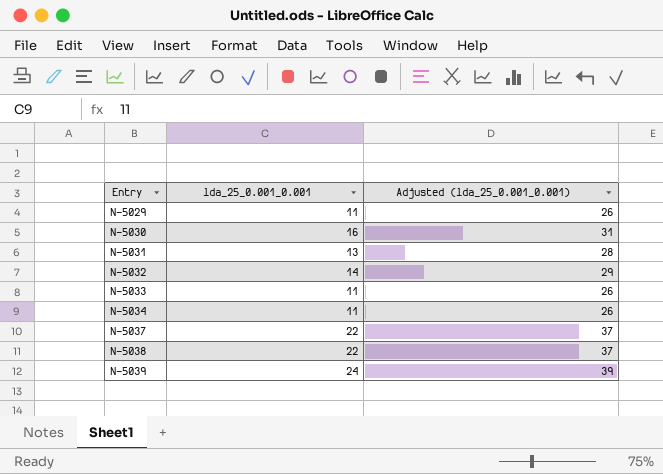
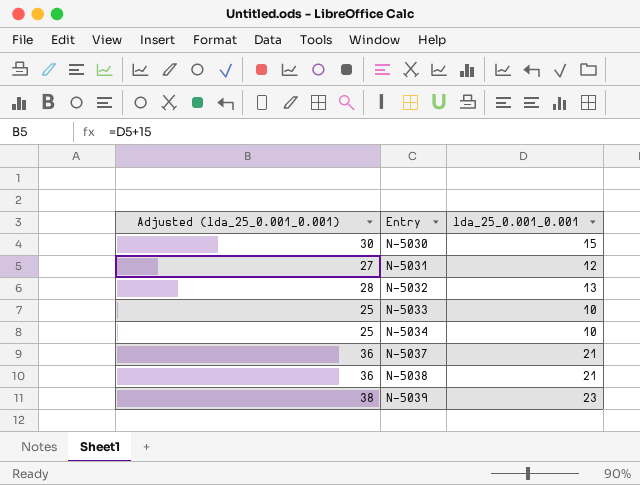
column Adjusted (lda_25_0.001_0.001) | position: 3 -> 1
row N-5029: 11 | 26 -> none
N-5030 | Adjusted (lda_25_0.001_0.001): 31 -> 30
N-5030 | lda_25_0.001_0.001: 16 -> 15
N-5031 | Adjusted (lda_25_0.001_0.001): 28 -> 27
N-5031 | lda_25_0.001_0.001: 13 -> 12
N-5032 | Adjusted (lda_25_0.001_0.001): 29 -> 28
N-5032 | lda_25_0.001_0.001: 14 -> 13
N-5033 | Adjusted (lda_25_0.001_0.001): 26 -> 25
N-5033 | lda_25_0.001_0.001: 11 -> 10
N-5034 | Adjusted (lda_25_0.001_0.001): 26 -> 25
N-5034 | lda_25_0.001_0.001: 11 -> 10
N-5037 | Adjusted (lda_25_0.001_0.001): 37 -> 36
N-5037 | lda_25_0.001_0.001: 22 -> 21
N-5038 | Adjusted (lda_25_0.001_0.001): 37 -> 36
N-5038 | lda_25_0.001_0.001: 22 -> 21
N-5039 | Adjusted (lda_25_0.001_0.001): 39 -> 38
N-5039 | lda_25_0.001_0.001: 24 -> 23

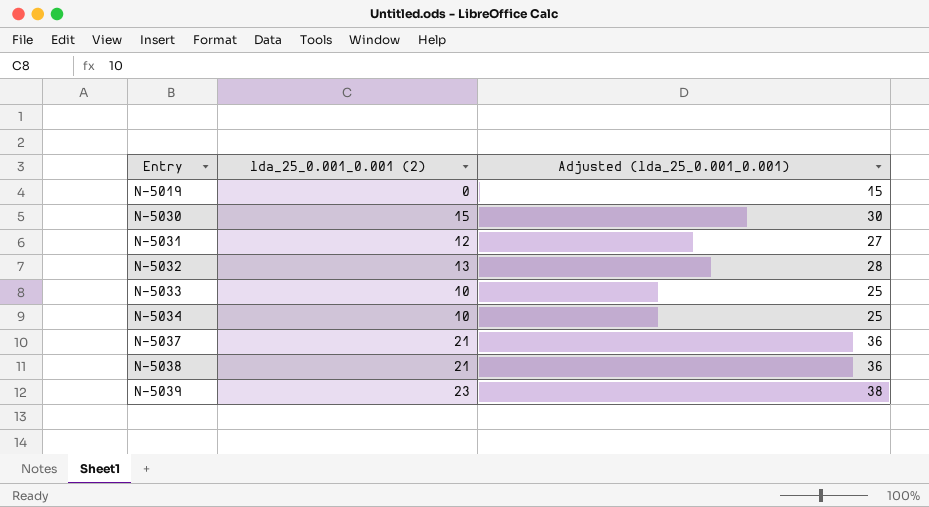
column name: lda_25_0.001_0.001 -> lda_25_0.001_0.001 (2)
column Adjusted (lda_25_0.001_0.001) | position: 1 -> 3
row N-5019: none -> 0 | 15

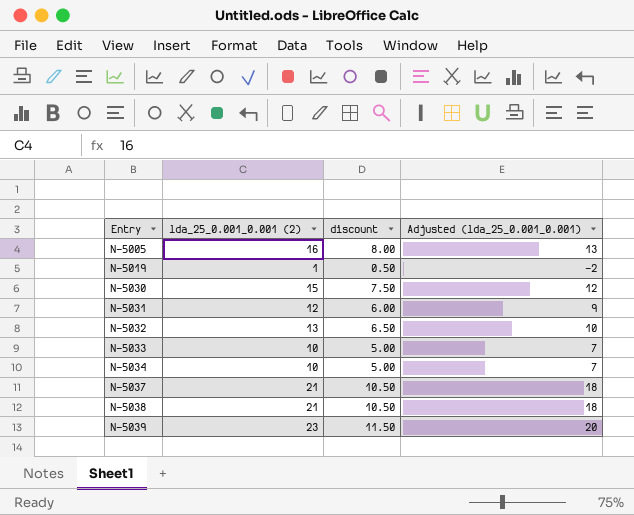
column discount | formula: none -> [lda_25_0.001_0.001 (2)] * 0.5
column Adjusted (lda_25_0.001_0.001) | formula: [lda_25_0.001_0.001 (2)] + 15 -> [lda_25_0.001_0.001 (2)] - 3
row N-5005: none -> 16 | 8.00 | 13
N-5019 | lda_25_0.001_0.001 (2): 0 -> 1

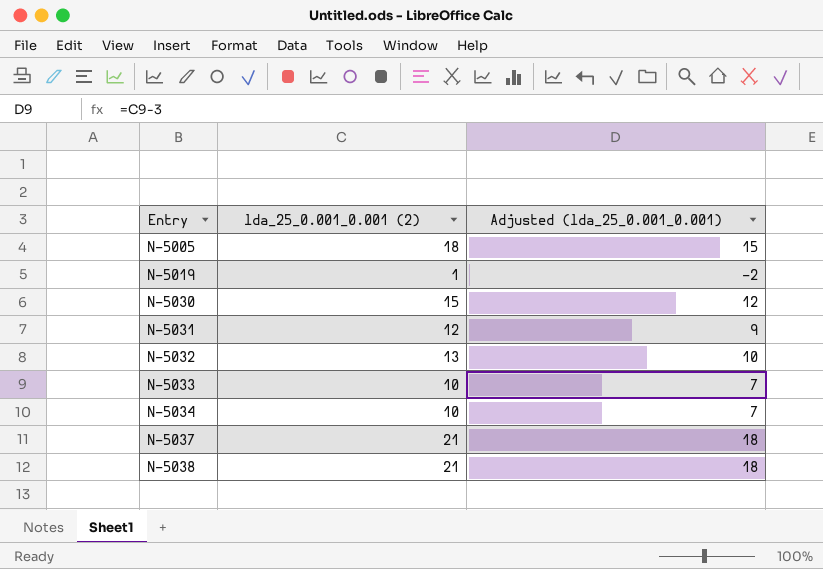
column discount | formula: [lda_25_0.001_0.001 (2)] * 0.5 -> none
row N-5039: 23 | 11.50 | 20 -> none
N-5005 | lda_25_0.001_0.001 (2): 16 -> 18
N-5005 | Adjusted (lda_25_0.001_0.001): 13 -> 15

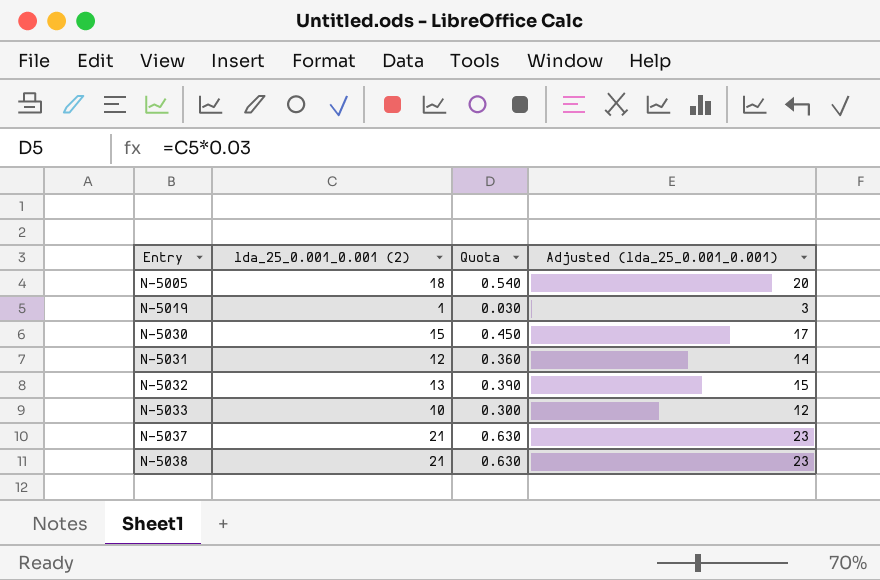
column Quota | formula: none -> [lda_25_0.001_0.001 (2)] * 0.03
column Adjusted (lda_25_0.001_0.001) | formula: [lda_25_0.001_0.001 (2)] - 3 -> [lda_25_0.001_0.001 (2)] + 2
row N-5034: 10 | 7 -> none

